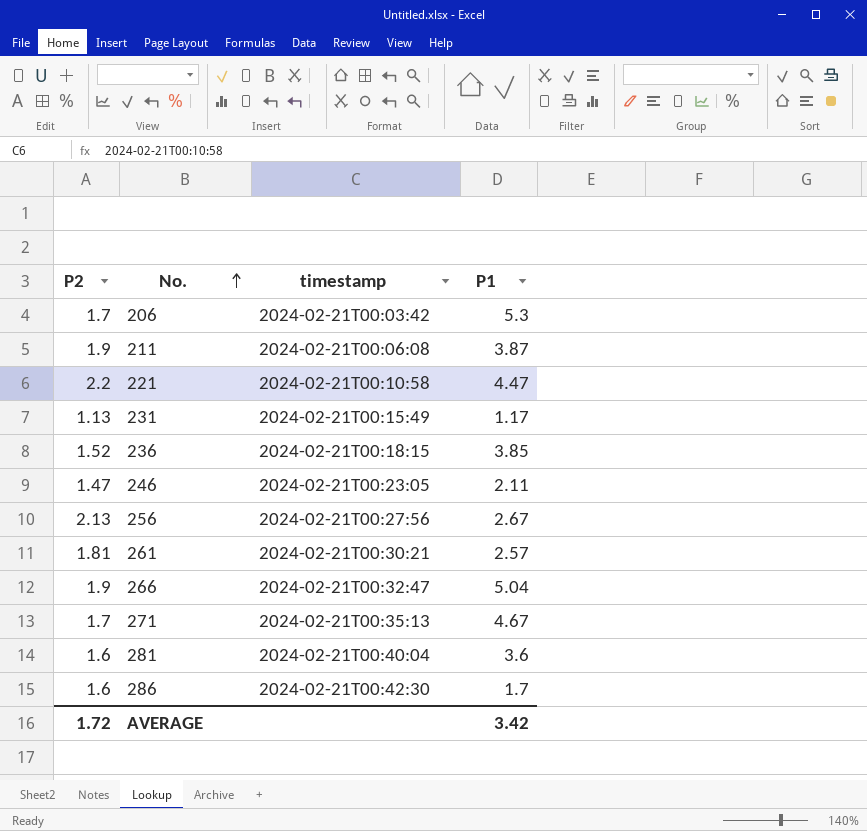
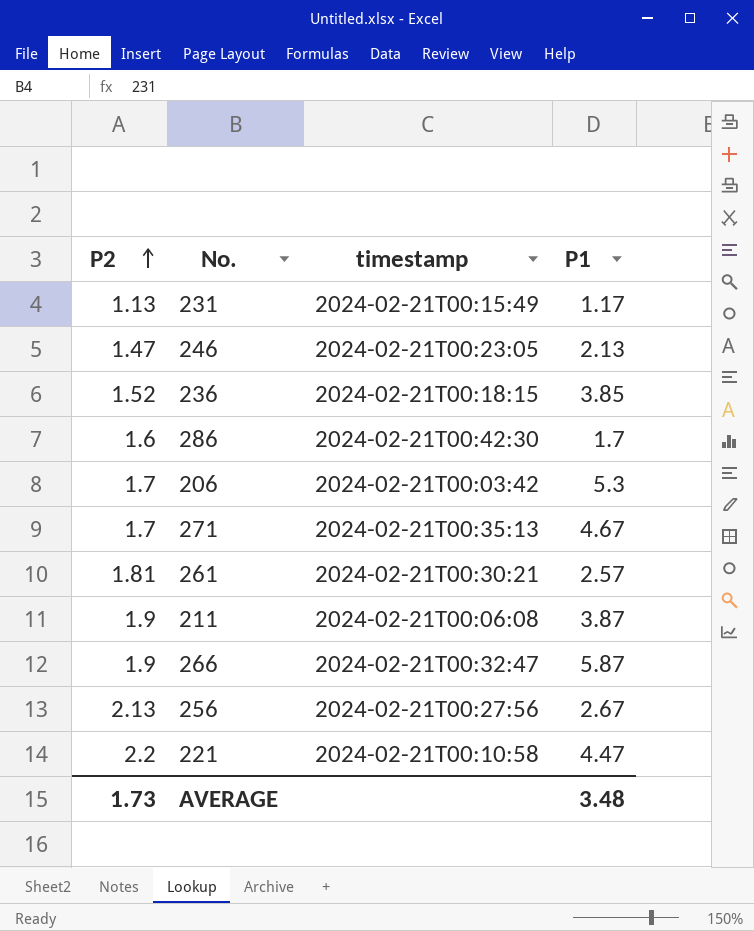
row order: No. ascending -> P2 ascending
row 281: 1.6 | 2024-02-21T00:40:04 | 3.6 -> none
246 | P1: 2.11 -> 2.13
266 | P1: 5.04 -> 5.87
AVERAGE | P2: 1.72 -> 1.73
AVERAGE | P1: 3.42 -> 3.48

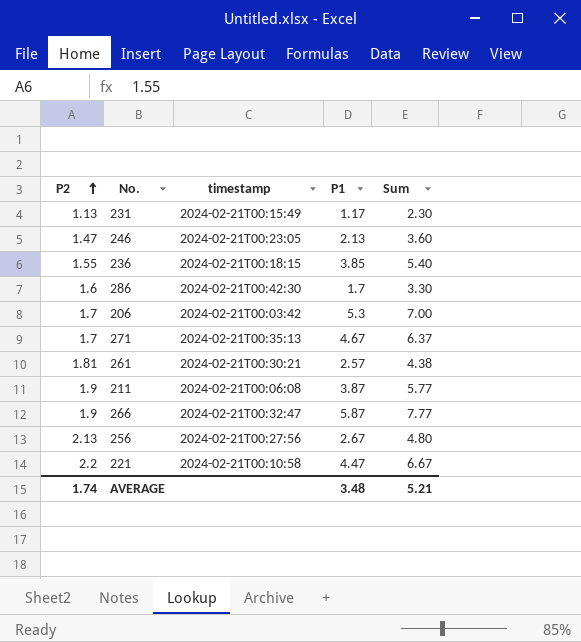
column Sum | formula: none -> [P2] + [P1]
236 | P2: 1.52 -> 1.55
AVERAGE | P2: 1.73 -> 1.74

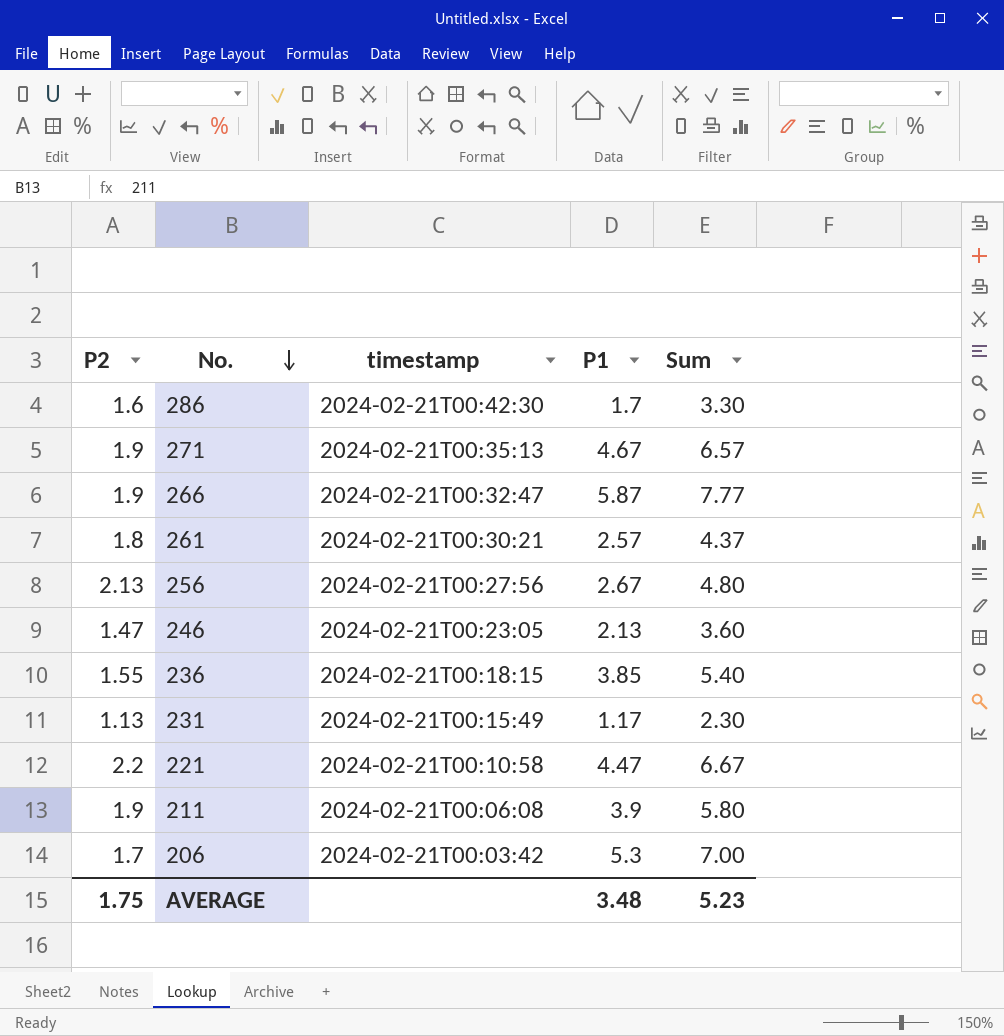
row order: P2 ascending -> No. descending
271 | P2: 1.7 -> 1.9
271 | Sum: 6.37 -> 6.57
261 | P2: 1.81 -> 1.8
261 | Sum: 4.38 -> 4.37
211 | P1: 3.87 -> 3.9
211 | Sum: 5.77 -> 5.80
AVERAGE | P2: 1.74 -> 1.75
AVERAGE | Sum: 5.21 -> 5.23

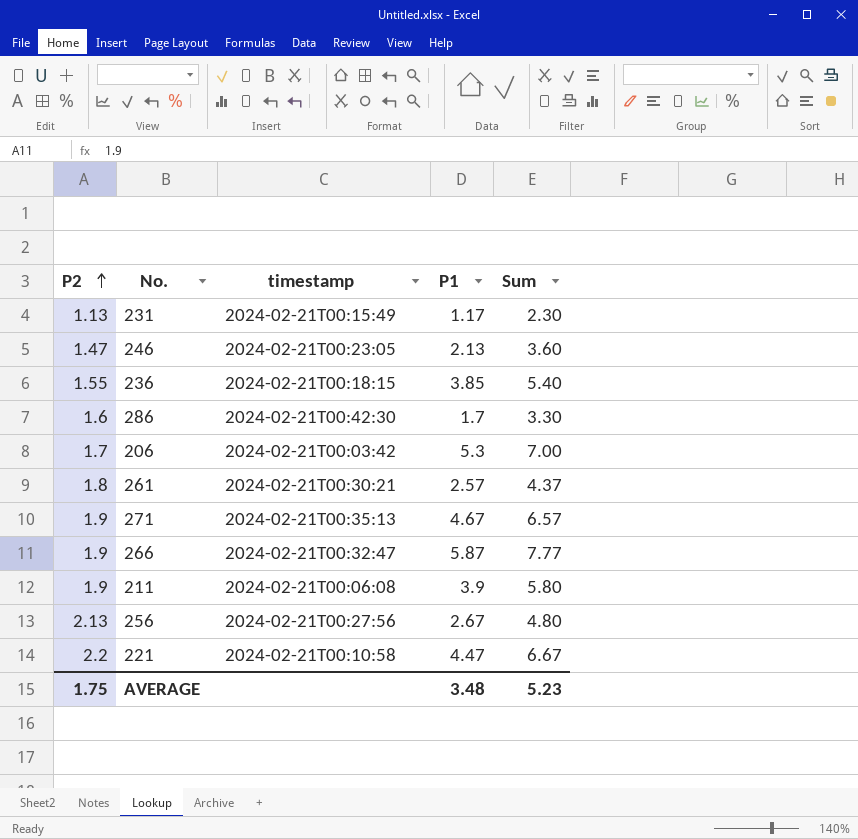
row order: No. descending -> P2 ascending

